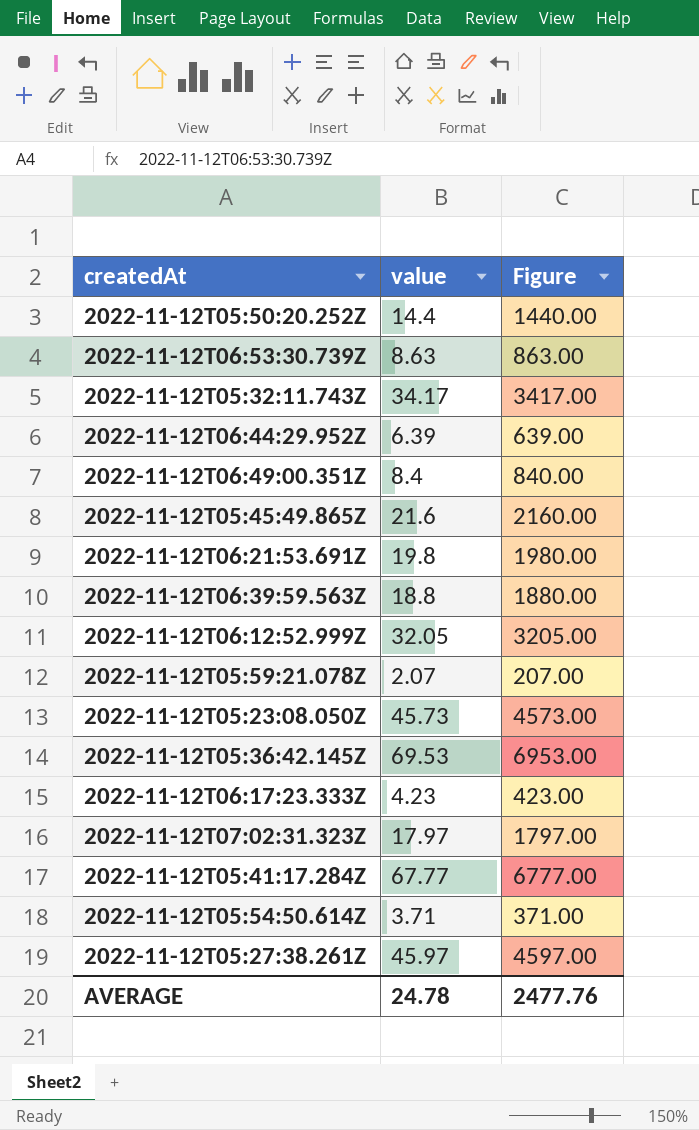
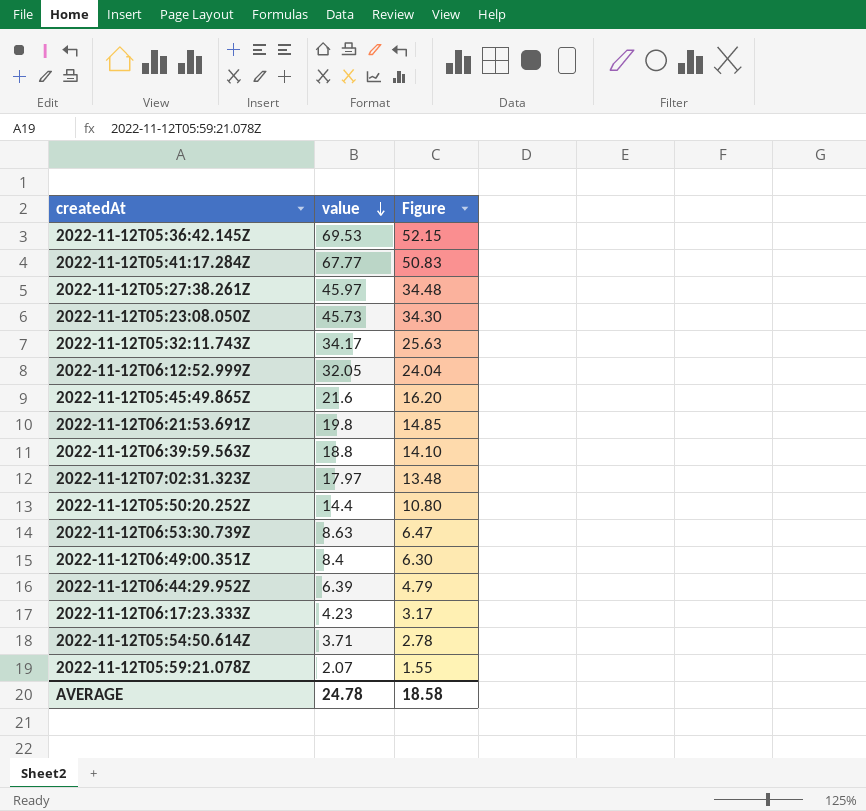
row order: none -> value descending
column Figure | formula: [value] * 100 -> [value] * 0.75
AVERAGE | Figure: 2477.76 -> 18.58

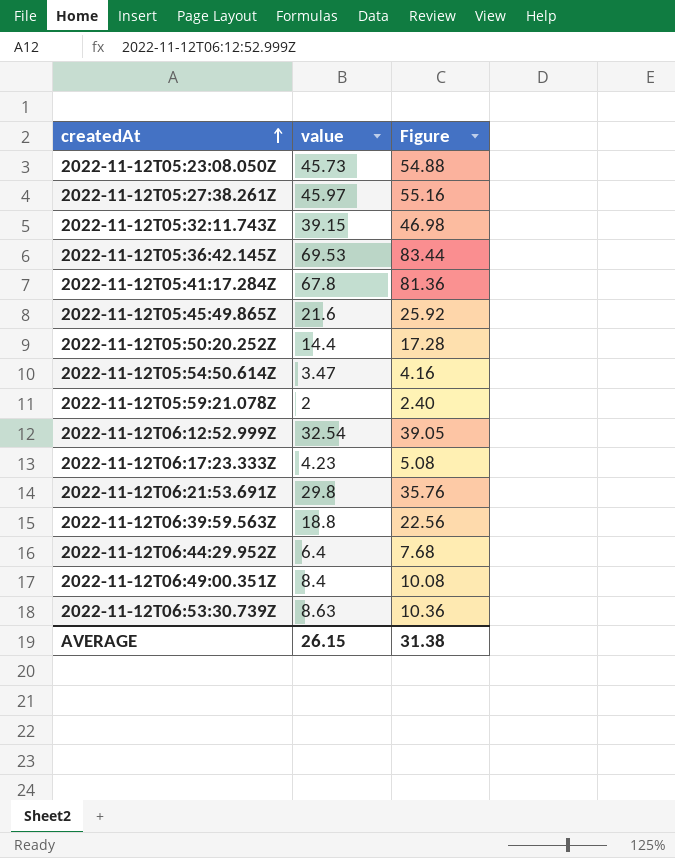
row order: value descending -> createdAt ascending
column Figure | formula: [value] * 0.75 -> [value] * 1.2
row 2022-11-12T07:02:31.323Z: 17.97 | 13.48 -> none
2022-11-12T05:32:11.743Z | value: 34.17 -> 39.15
2022-11-12T05:41:17.284Z | value: 67.77 -> 67.8
2022-11-12T05:54:50.614Z | value: 3.71 -> 3.47
2022-11-12T05:59:21.078Z | value: 2.07 -> 2
2022-11-12T06:12:52.999Z | value: 32.05 -> 32.54
2022-11-12T06:21:53.691Z | value: 19.8 -> 29.8
2022-11-12T06:44:29.952Z | value: 6.39 -> 6.4
AVERAGE | value: 24.78 -> 26.15
AVERAGE | Figure: 18.58 -> 31.38

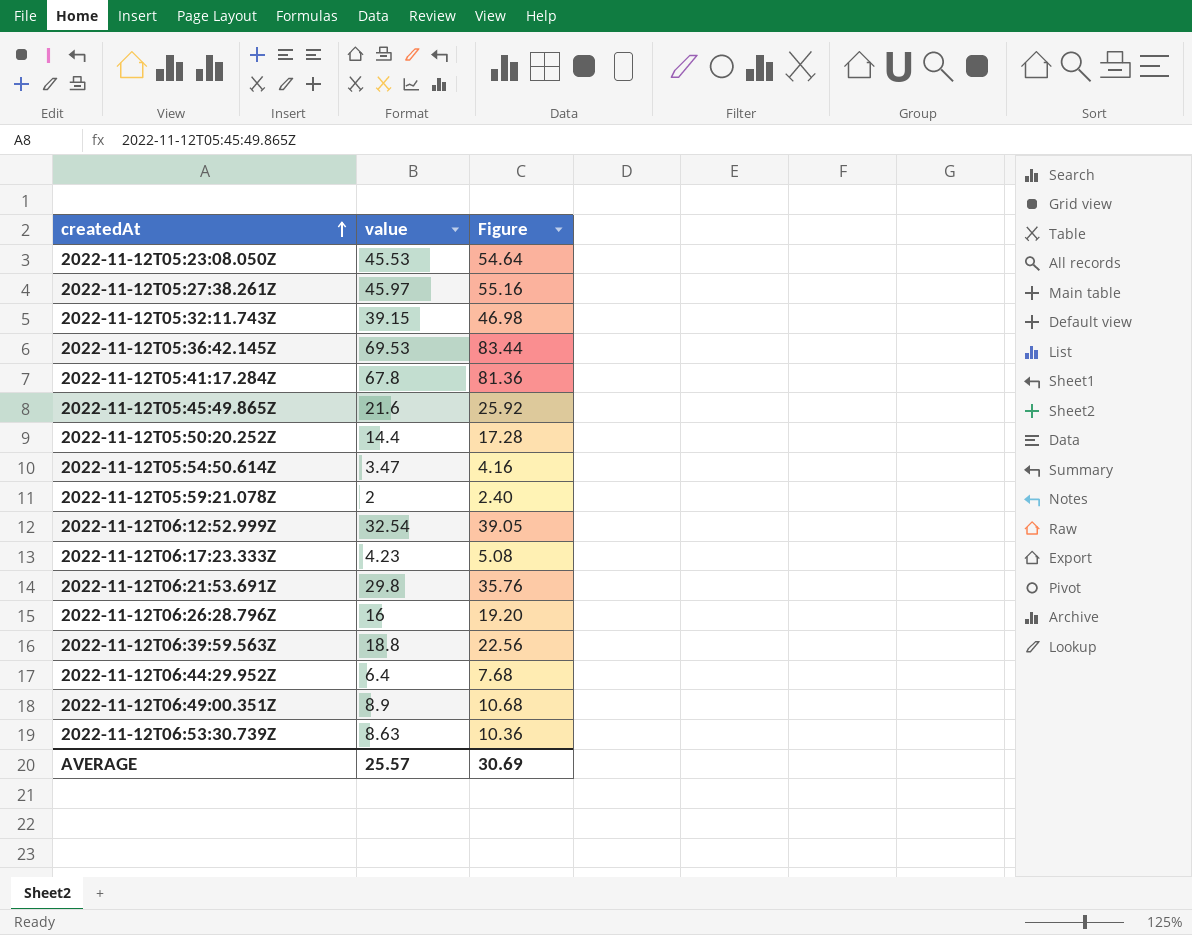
2022-11-12T05:23:08.050Z | value: 45.73 -> 45.53
2022-11-12T05:23:08.050Z | Figure: 54.88 -> 54.64
row 2022-11-12T06:26:28.796Z: none -> 16 | 19.20
2022-11-12T06:49:00.351Z | value: 8.4 -> 8.9
2022-11-12T06:49:00.351Z | Figure: 10.08 -> 10.68
AVERAGE | value: 26.15 -> 25.57
AVERAGE | Figure: 31.38 -> 30.69

